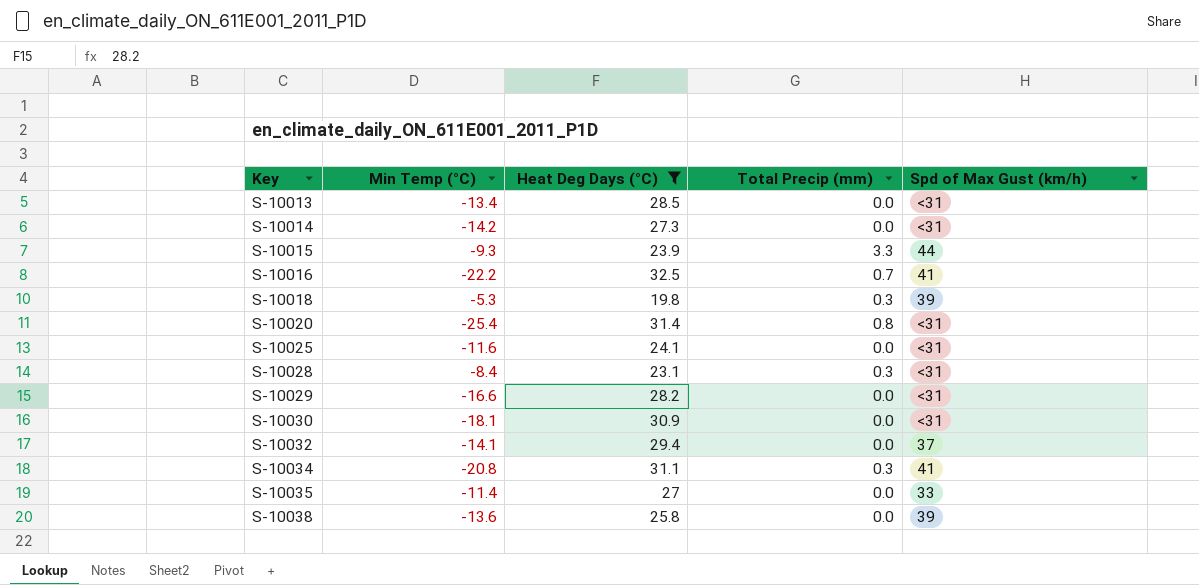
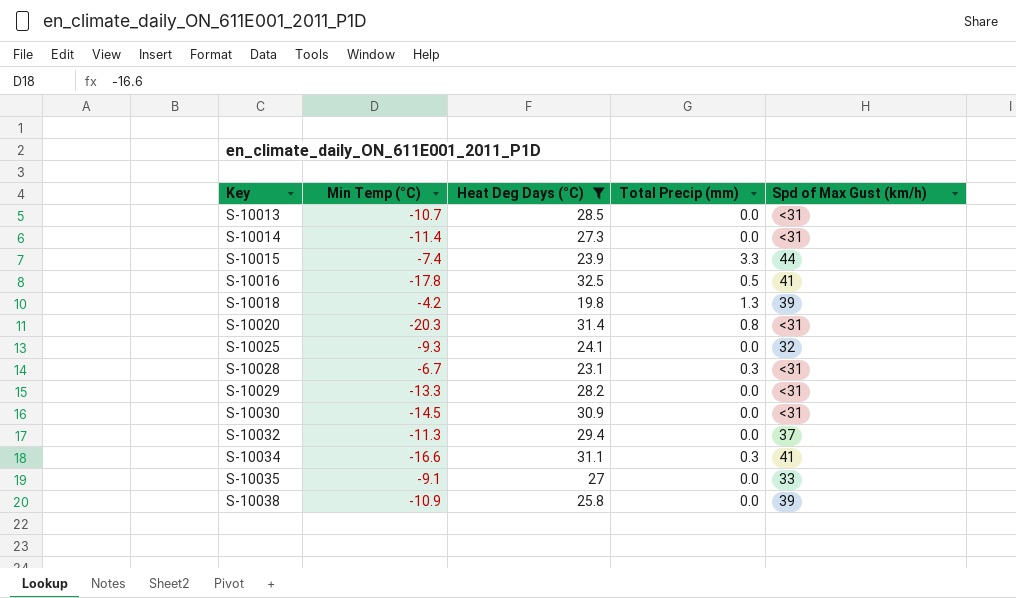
S-10013 | Min Temp (°C): -13.4 -> -10.7
S-10014 | Min Temp (°C): -14.2 -> -11.4
S-10015 | Min Temp (°C): -9.3 -> -7.4
S-10016 | Min Temp (°C): -22.2 -> -17.8
S-10016 | Total Precip (mm): 0.7 -> 0.5
S-10018 | Min Temp (°C): -5.3 -> -4.2
S-10018 | Total Precip (mm): 0.3 -> 1.3
S-10020 | Min Temp (°C): -25.4 -> -20.3
S-10025 | Min Temp (°C): -11.6 -> -9.3
S-10025 | Spd of Max Gust (km/h): <31 -> 32
S-10028 | Min Temp (°C): -8.4 -> -6.7
S-10029 | Min Temp (°C): -16.6 -> -13.3
S-10030 | Min Temp (°C): -18.1 -> -14.5
S-10032 | Min Temp (°C): -14.1 -> -11.3
S-10034 | Min Temp (°C): -20.8 -> -16.6
S-10035 | Min Temp (°C): -11.4 -> -9.1
S-10038 | Min Temp (°C): -13.6 -> -10.9

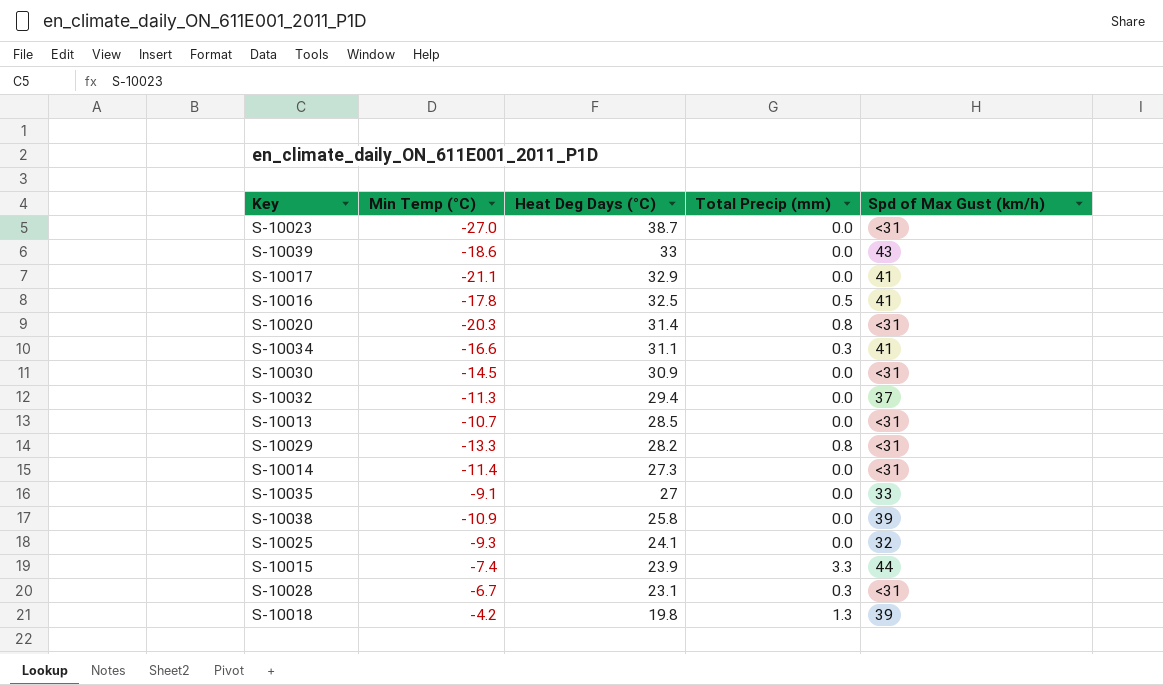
filter: Heat Deg Days (°C) <= 32.5 -> none
row order: Key ascending -> Heat Deg Days (°C) descending
S-10029 | Total Precip (mm): 0.0 -> 0.8

